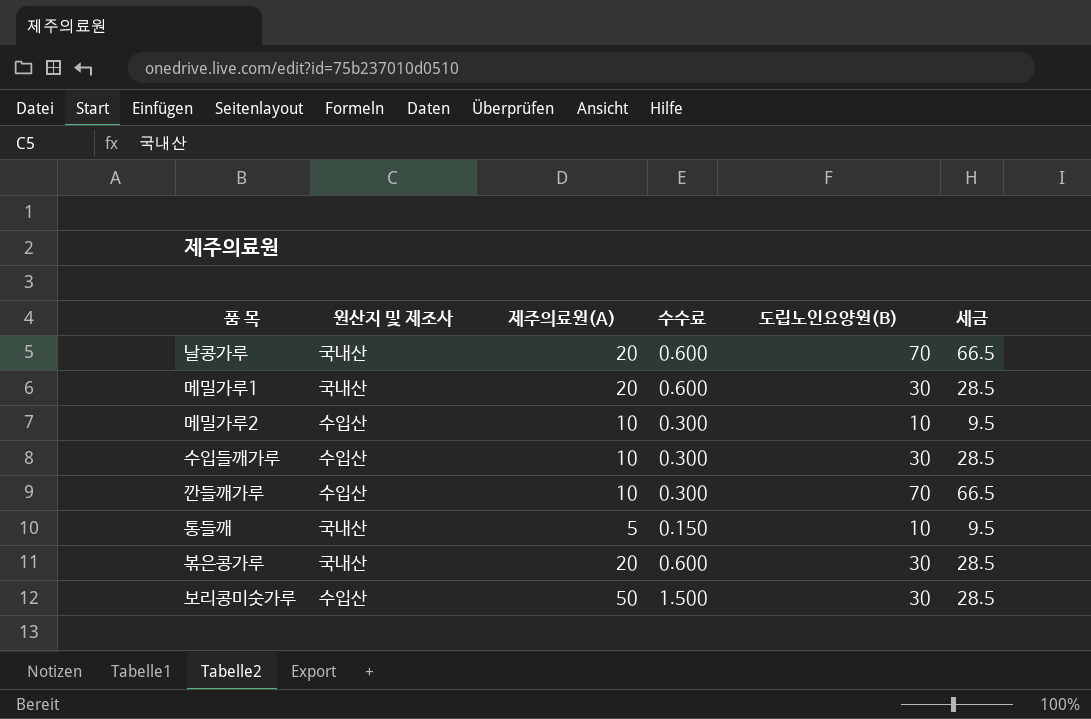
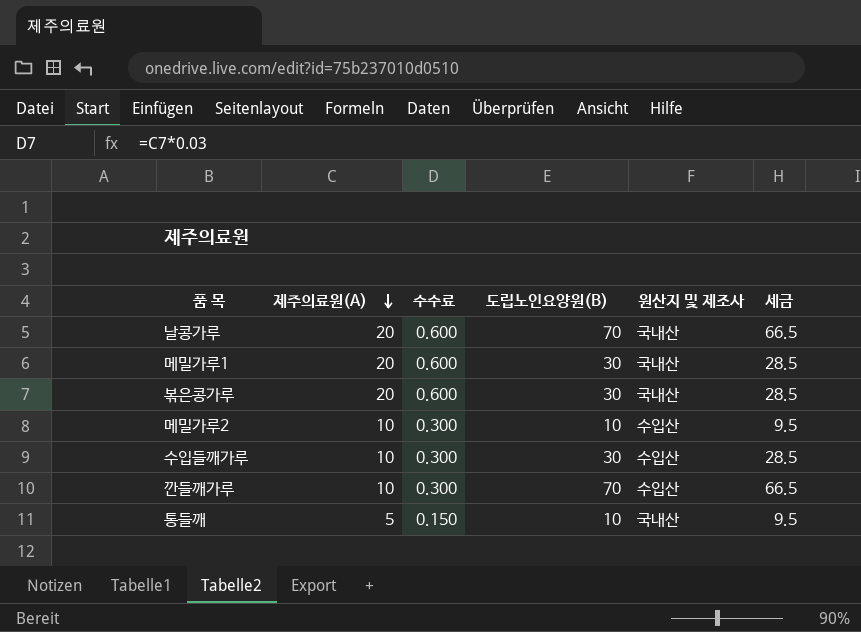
row order: none -> 제주의료원(A) descending
column 원산지 및 제조사 | position: 2 -> 5
row 보리콩미숫가루: 수입산 | 50 | 1.500 | 30 | 28.5 -> none

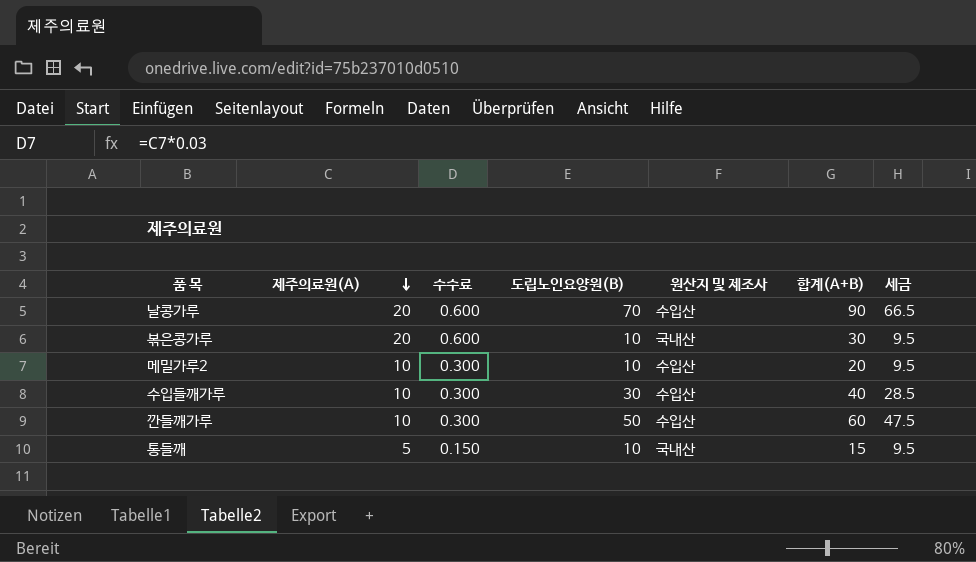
column 합계(A+B) | formula: none -> [제주의료원(A)] + [도립노인요양원(B)]
row 메밀가루1: 20 | 0.600 | 30 | 국내산 | 28.5 -> none
날콩가루 | 원산지 및 제조사: 국내산 -> 수입산
볶은콩가루 | 도립노인요양원(B): 30 -> 10
볶은콩가루 | 세금: 28.5 -> 9.5
깐들깨가루 | 도립노인요양원(B): 70 -> 50
깐들깨가루 | 세금: 66.5 -> 47.5

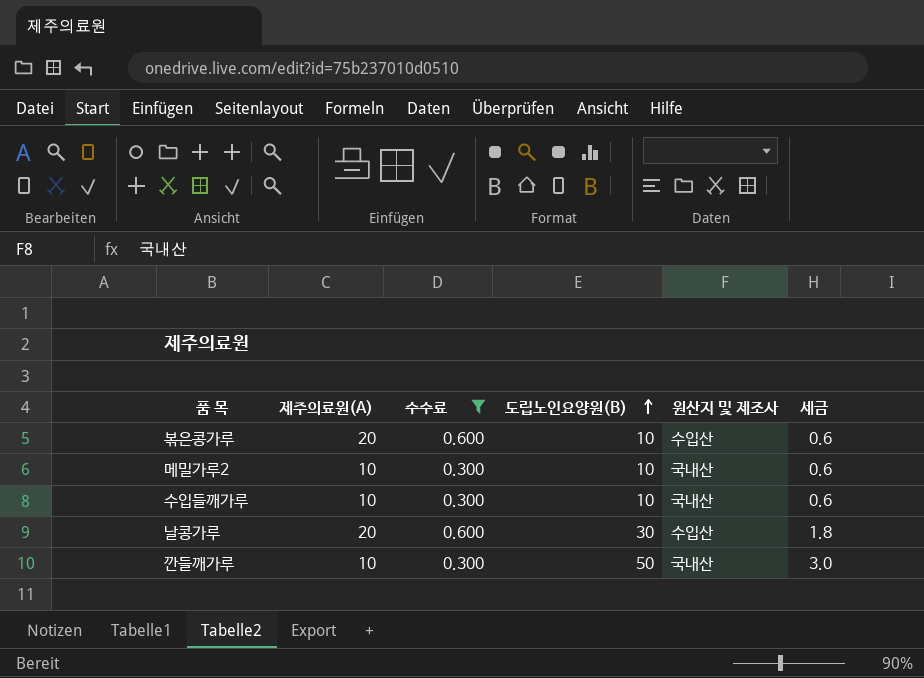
filter: none -> 수수료 != 0.150
row order: 제주의료원(A) descending -> 도립노인요양원(B) ascending
column 합계(A+B) | formula: [제주의료원(A)] + [도립노인요양원(B)] -> none
column 세금 | formula: [도립노인요양원(B)] * 0.95 -> [도립노인요양원(B)] * 0.06
볶은콩가루 | 원산지 및 제조사: 국내산 -> 수입산
메밀가루2 | 원산지 및 제조사: 수입산 -> 국내산
수입들깨가루 | 도립노인요양원(B): 30 -> 10
수입들깨가루 | 원산지 및 제조사: 수입산 -> 국내산
날콩가루 | 도립노인요양원(B): 70 -> 30
깐들깨가루 | 원산지 및 제조사: 수입산 -> 국내산

